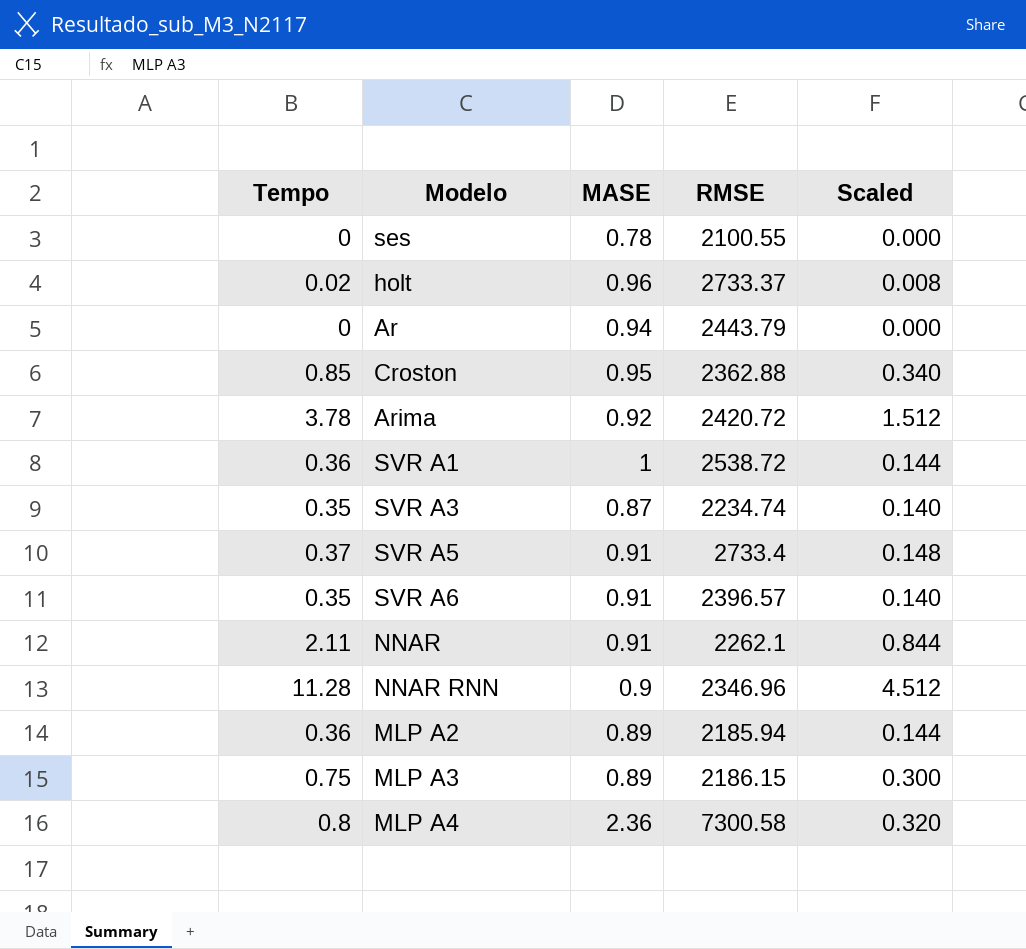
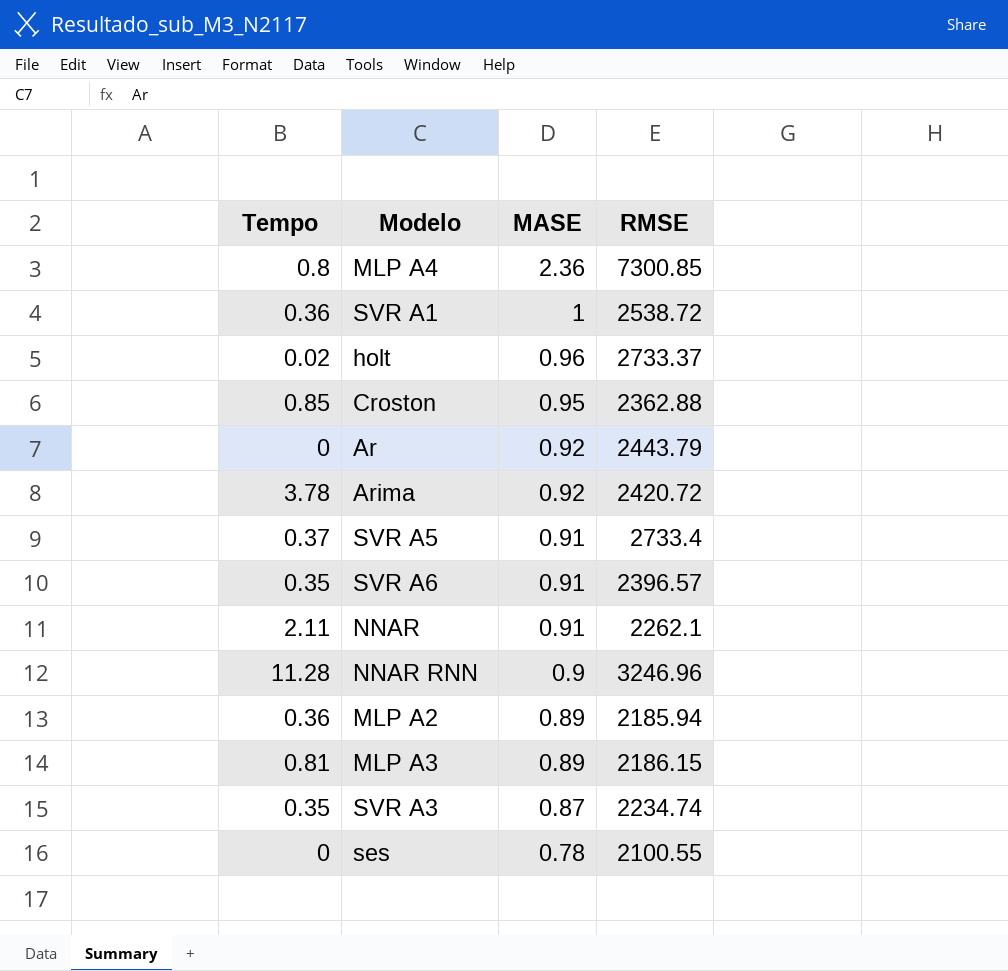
row order: none -> MASE descending
column Scaled | formula: [Tempo] * 0.4 -> none
MLP A4 | RMSE: 7300.58 -> 7300.85
Ar | MASE: 0.94 -> 0.92
NNAR RNN | RMSE: 2346.96 -> 3246.96
MLP A3 | Tempo: 0.75 -> 0.81

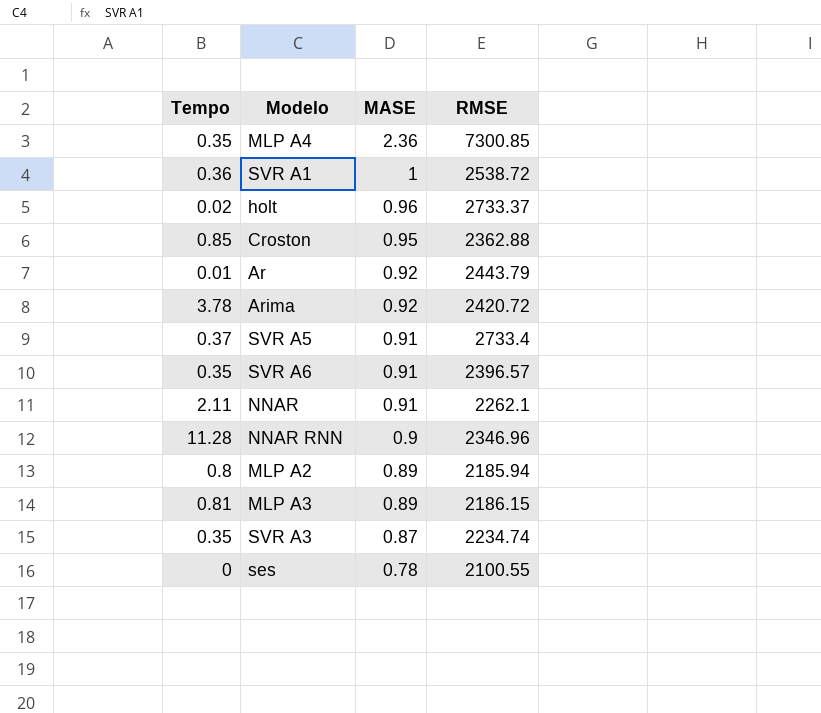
MLP A4 | Tempo: 0.8 -> 0.35
Ar | Tempo: 0 -> 0.01
NNAR RNN | RMSE: 3246.96 -> 2346.96
MLP A2 | Tempo: 0.36 -> 0.8

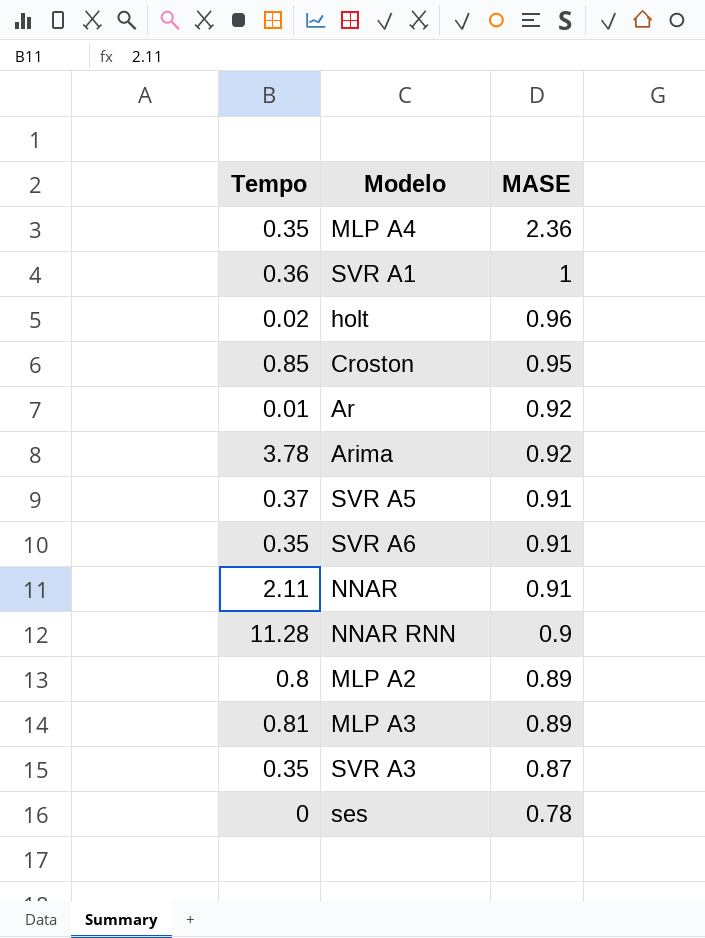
column RMSE | position: 4 -> none

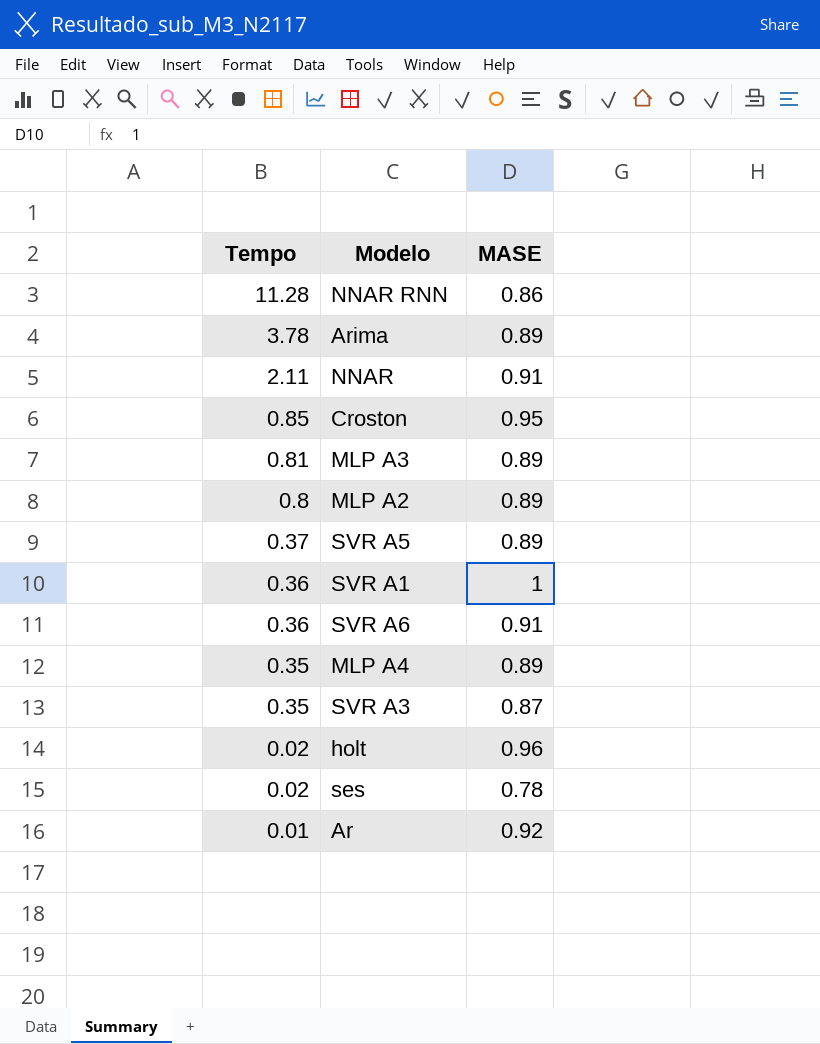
row order: MASE descending -> Tempo descending
NNAR RNN | MASE: 0.9 -> 0.86
Arima | MASE: 0.92 -> 0.89
SVR A5 | MASE: 0.91 -> 0.89
SVR A6 | Tempo: 0.35 -> 0.36
MLP A4 | MASE: 2.36 -> 0.89
ses | Tempo: 0 -> 0.02

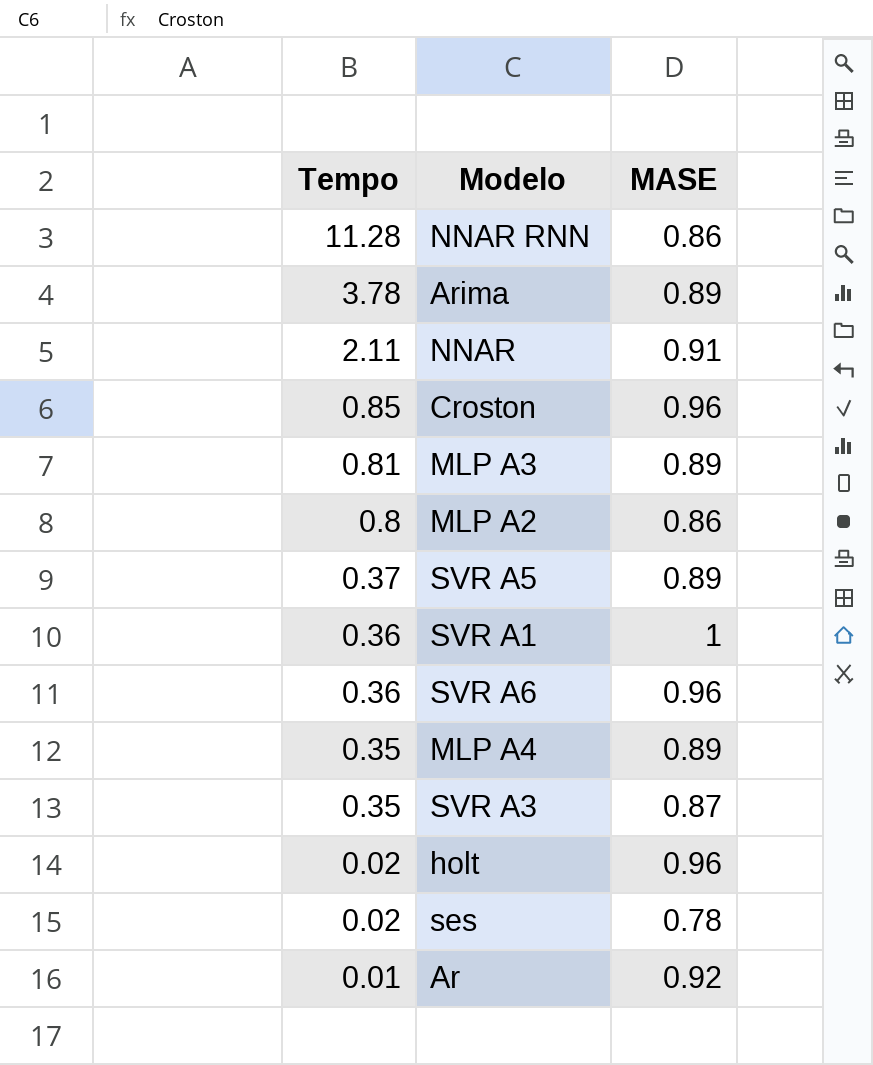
Croston | MASE: 0.95 -> 0.96
MLP A2 | MASE: 0.89 -> 0.86
SVR A6 | MASE: 0.91 -> 0.96

